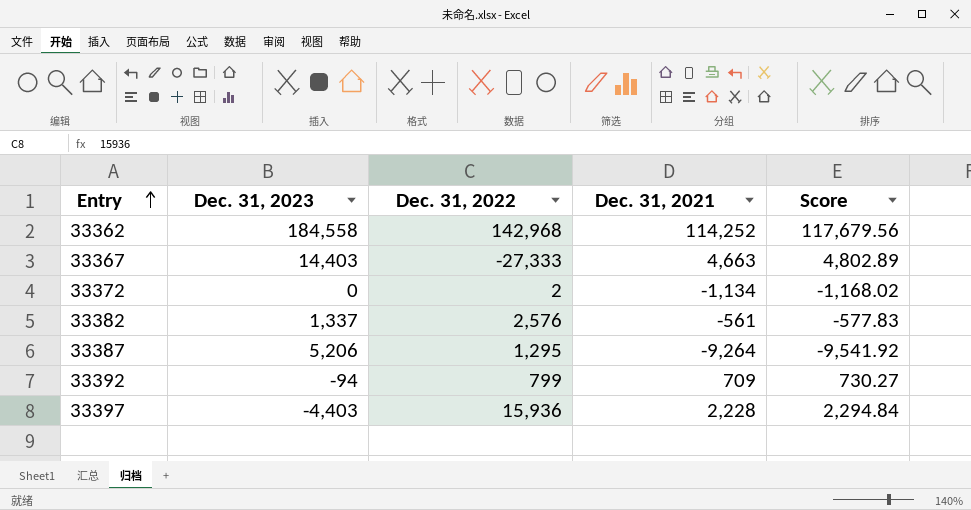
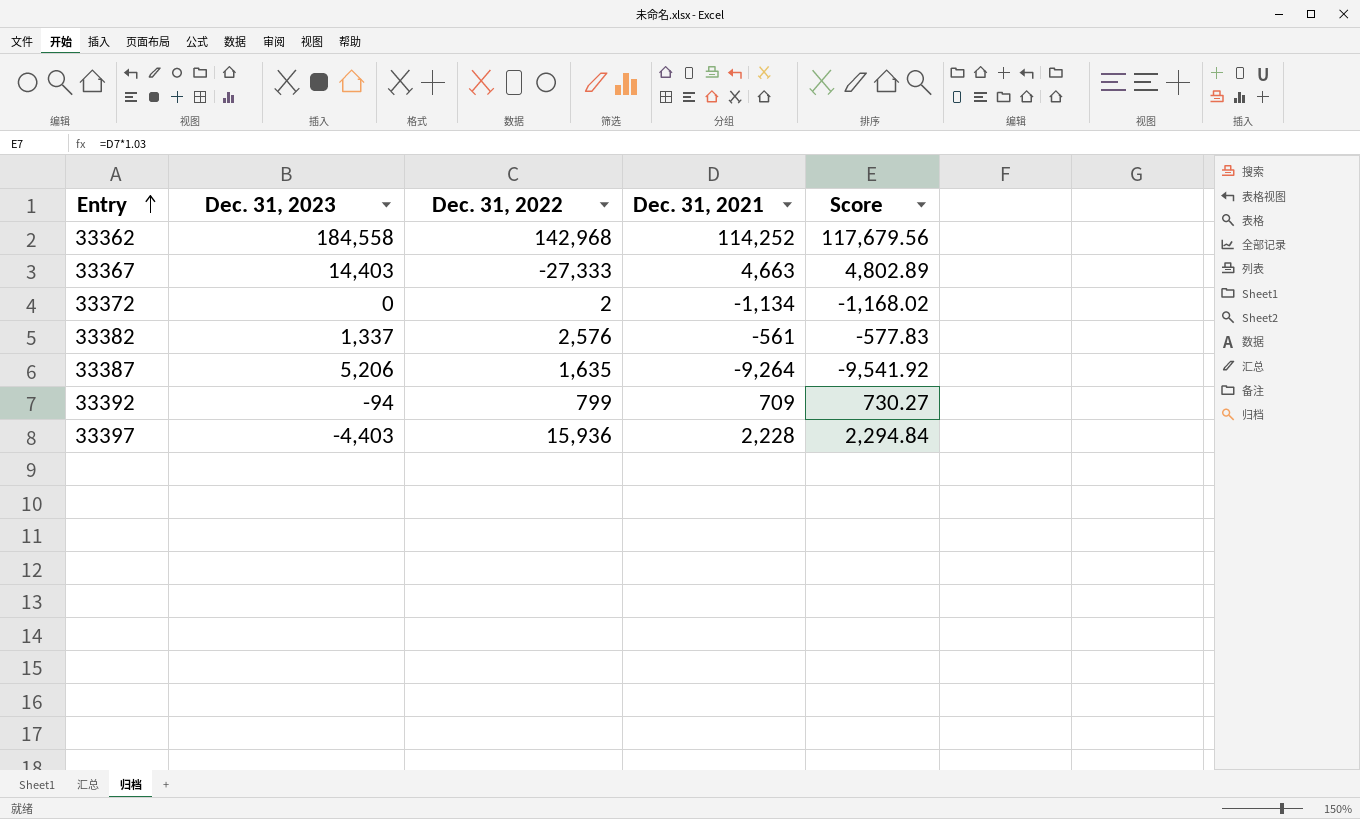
33387 | Dec. 31, 2022: 1,295 -> 1,635

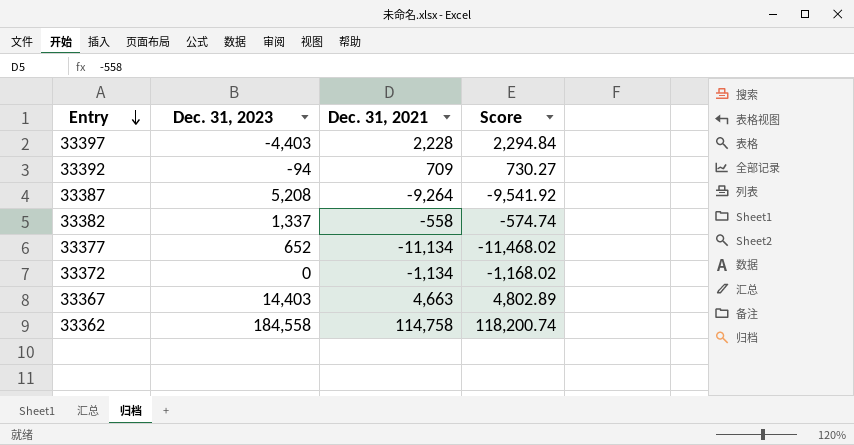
row order: Entry ascending -> Entry descending
column Dec. 31, 2022 | position: 3 -> none
33387 | Dec. 31, 2023: 5,206 -> 5,208
33382 | Dec. 31, 2021: -561 -> -558
33382 | Score: -577.83 -> -574.74
row 33377: none -> 652 | -11,134 | -11,468.02
33362 | Dec. 31, 2021: 114,252 -> 114,758
33362 | Score: 117,679.56 -> 118,200.74

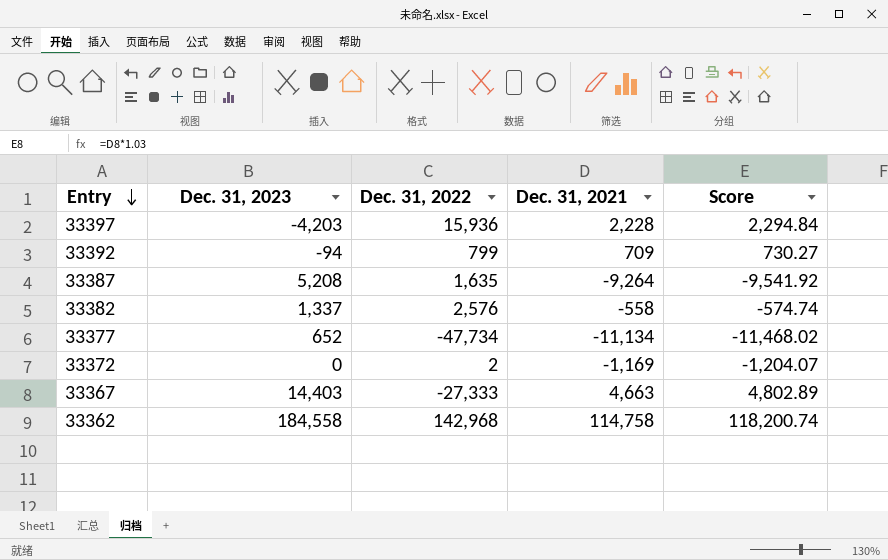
column Dec. 31, 2022 | position: none -> 3
33397 | Dec. 31, 2023: -4,403 -> -4,203
33372 | Dec. 31, 2021: -1,134 -> -1,169
33372 | Score: -1,168.02 -> -1,204.07

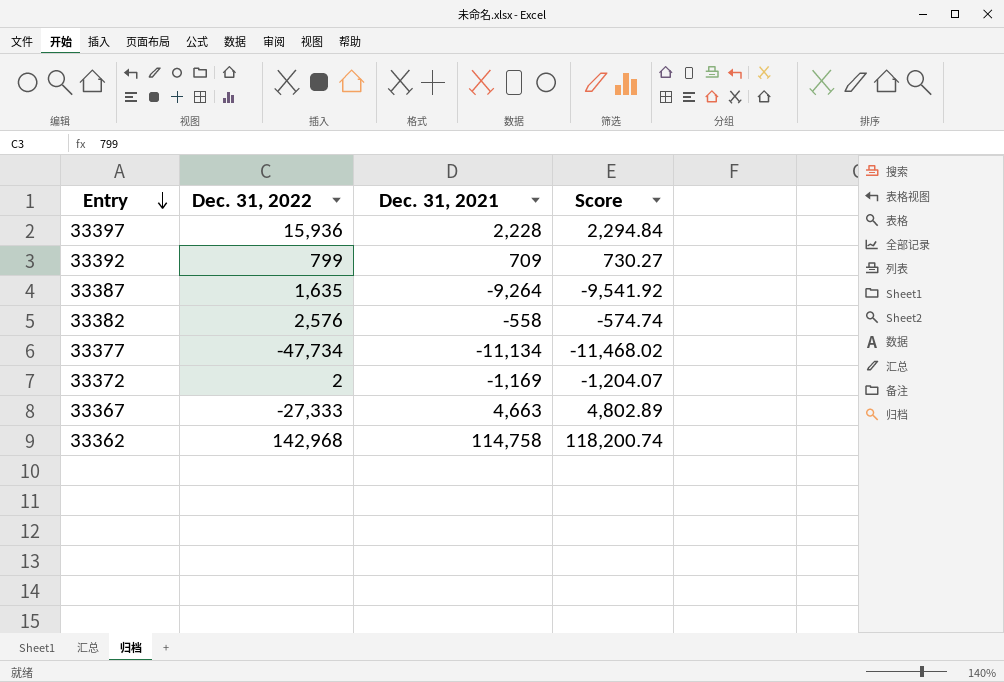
column Dec. 31, 2023 | position: 2 -> none

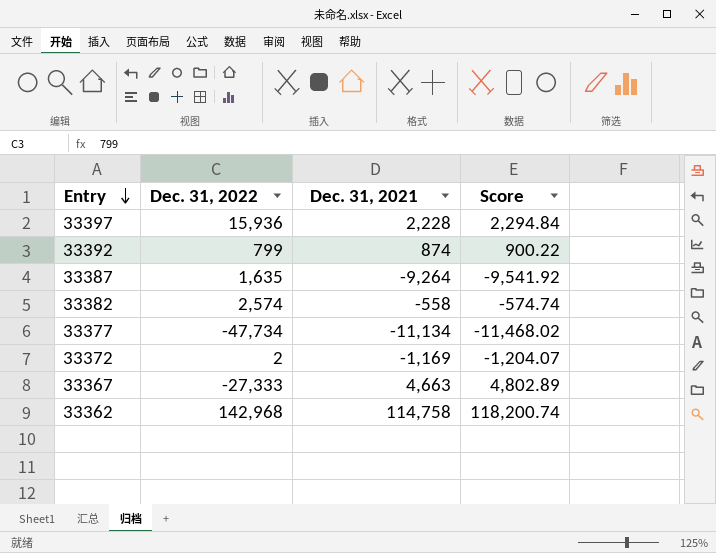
33392 | Dec. 31, 2021: 709 -> 874
33392 | Score: 730.27 -> 900.22
33382 | Dec. 31, 2022: 2,576 -> 2,574

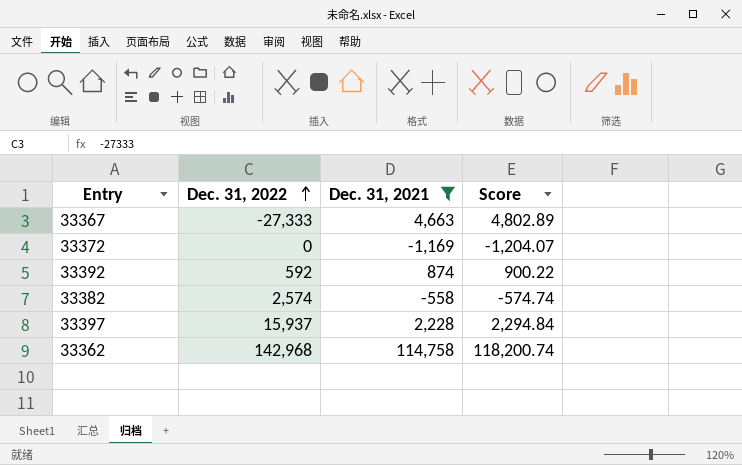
filter: none -> Dec. 31, 2021 >= -1,169
row order: Entry descending -> Dec. 31, 2022 ascending
33372 | Dec. 31, 2022: 2 -> 0
33392 | Dec. 31, 2022: 799 -> 592
33397 | Dec. 31, 2022: 15,936 -> 15,937

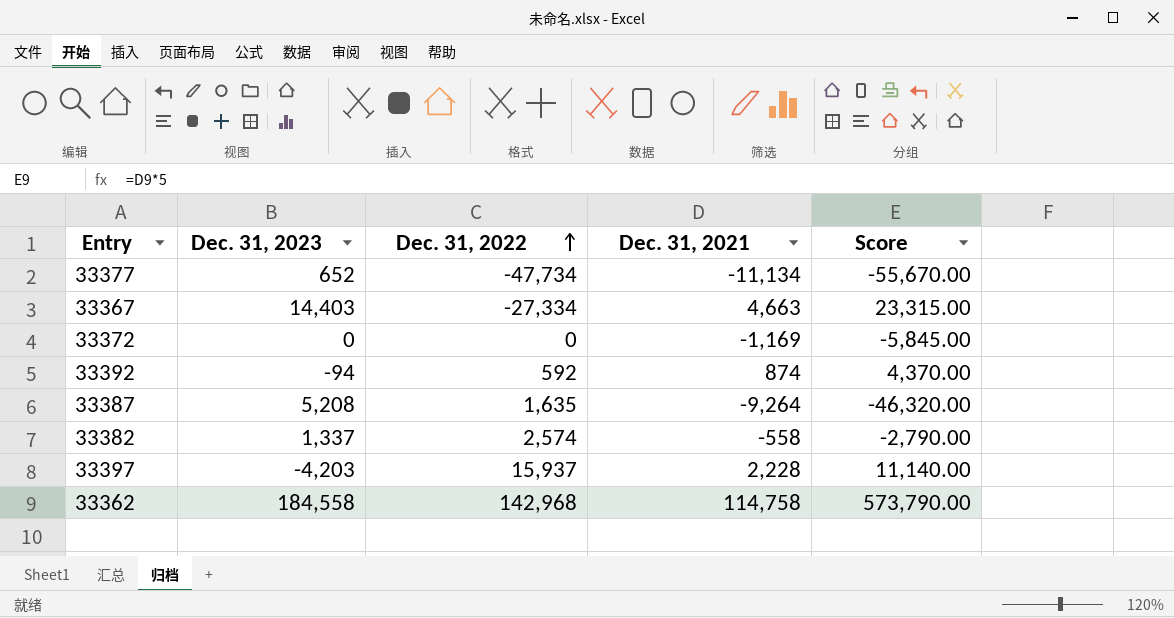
filter: Dec. 31, 2021 >= -1,169 -> none
column Dec. 31, 2023 | position: none -> 2
column Score | formula: [Dec. 31, 2021] * 1.03 -> [Dec. 31, 2021] * 5
33367 | Dec. 31, 2022: -27,333 -> -27,334

